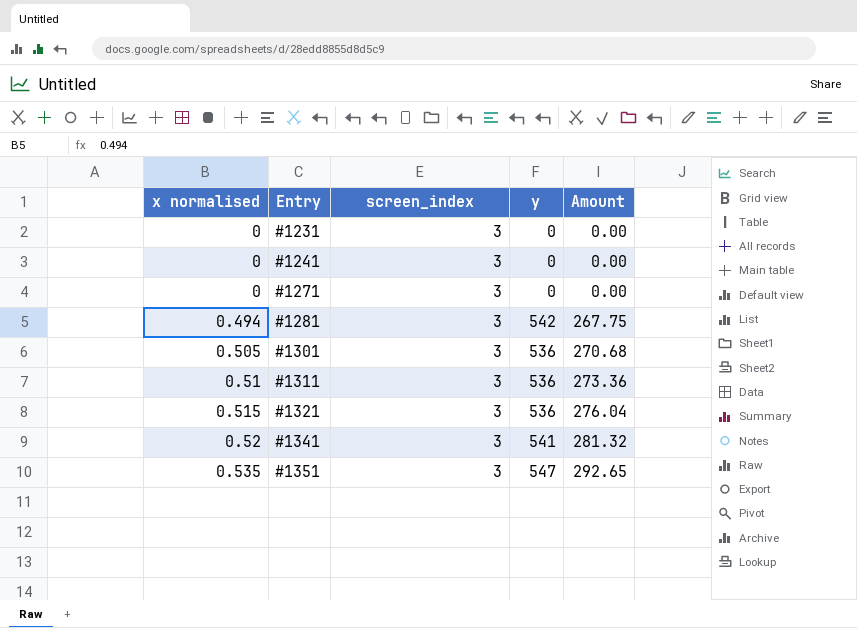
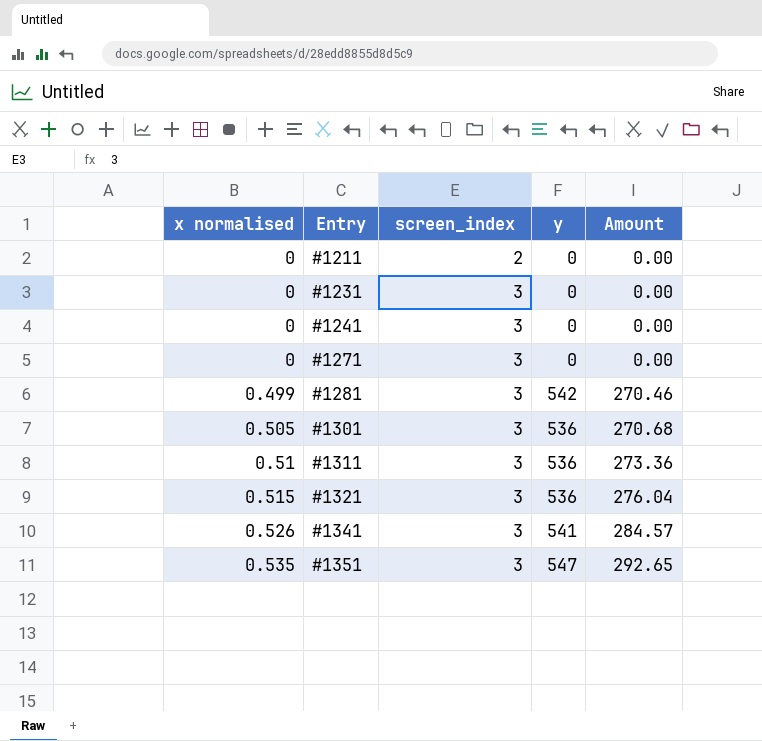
row #1211: none -> 0 | 2 | 0 | 0.00
#1281 | x normalised: 0.494 -> 0.499
#1281 | Amount: 267.75 -> 270.46
#1341 | x normalised: 0.52 -> 0.526
#1341 | Amount: 281.32 -> 284.57

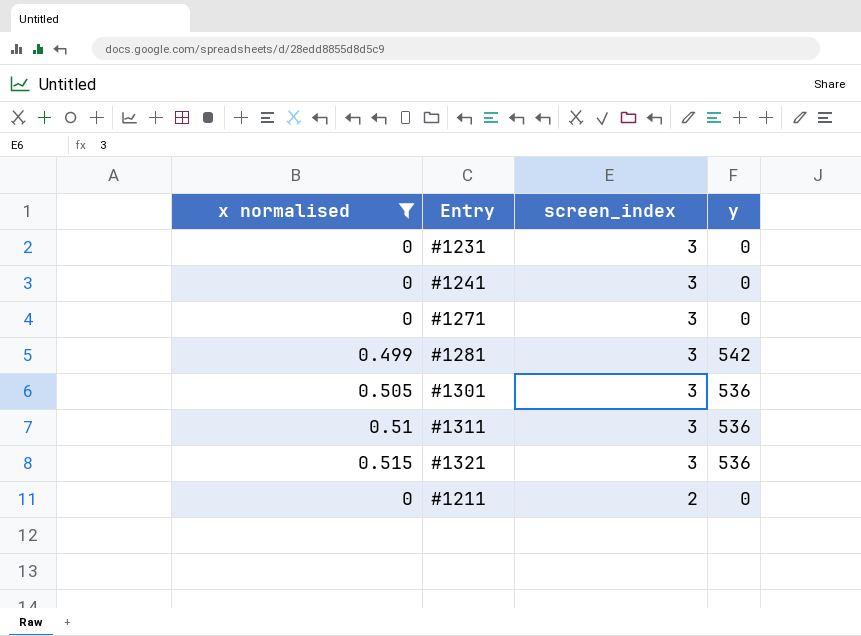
filter: none -> x normalised <= 0.515
row order: x normalised ascending -> screen_index descending
column Amount | formula: [x normalised] * [y] -> none

